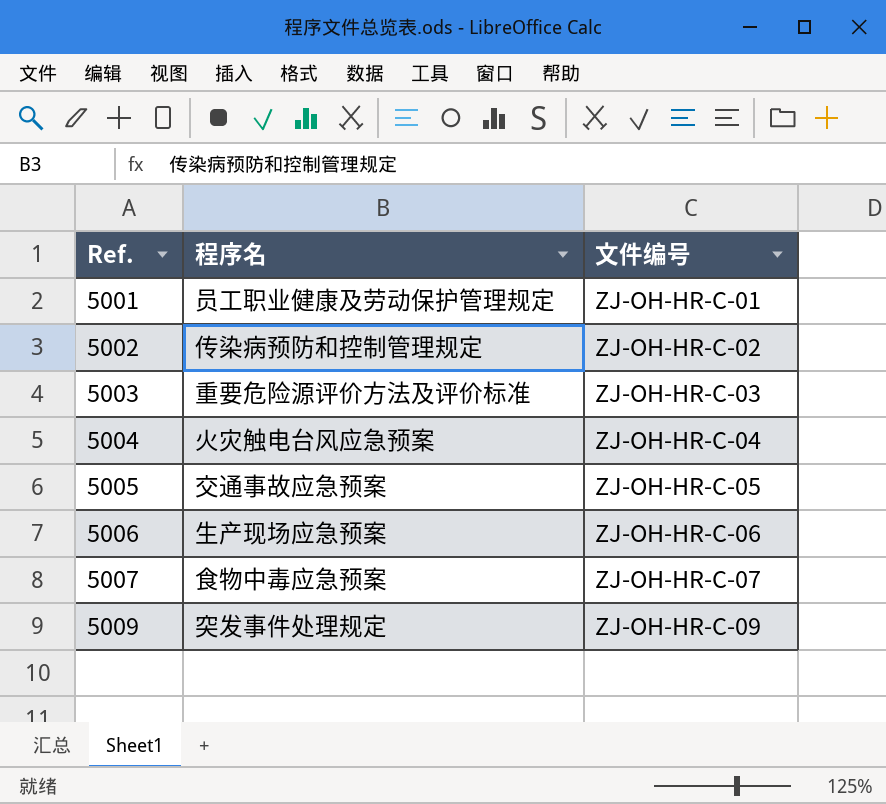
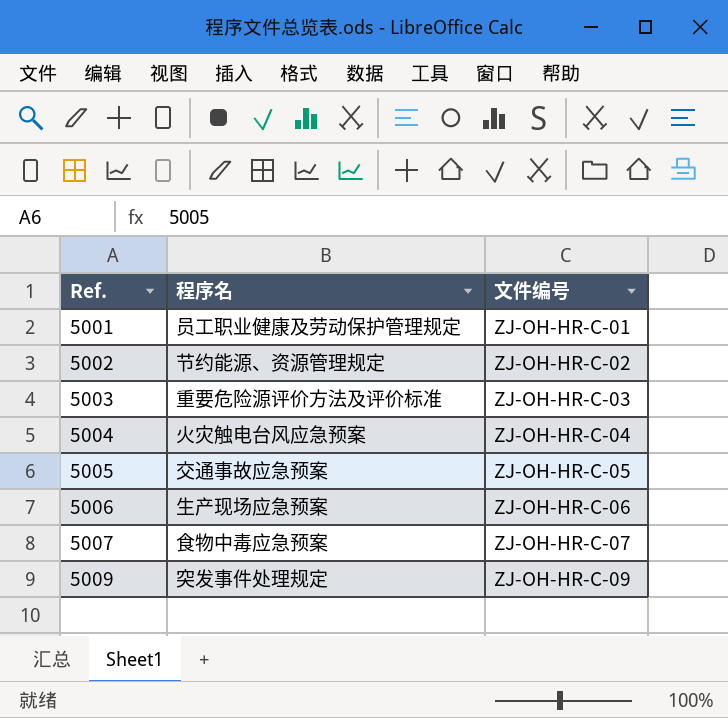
5002 | 程序名: 传染病预防和控制管理规定 -> 节约能源、资源管理规定

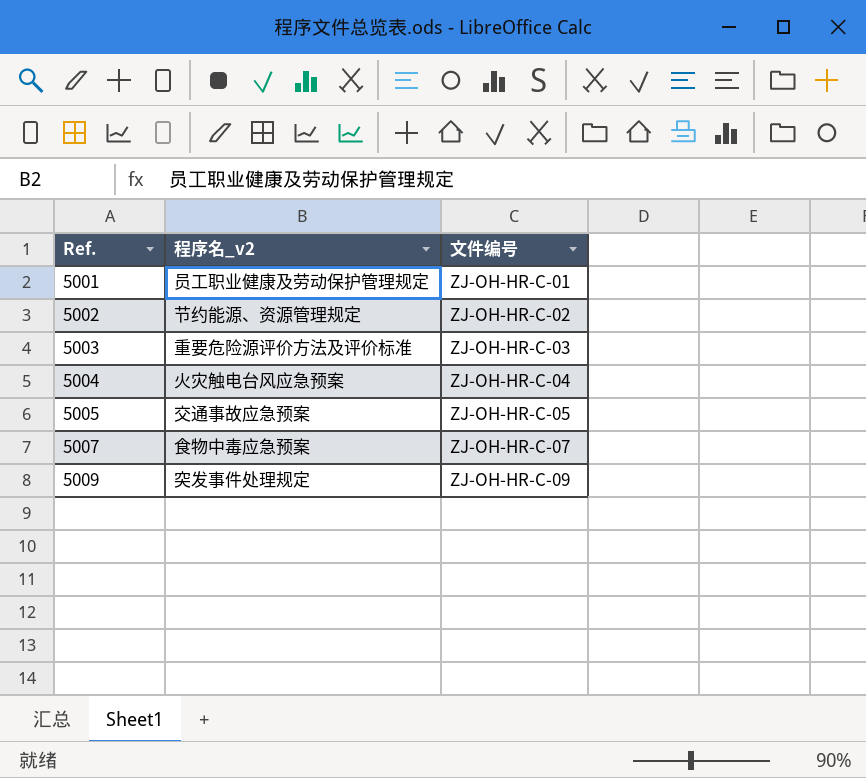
column name: 程序名 -> 程序名_v2
row 5006: 生产现场应急预案 | ZJ-OH-HR-C-06 -> none

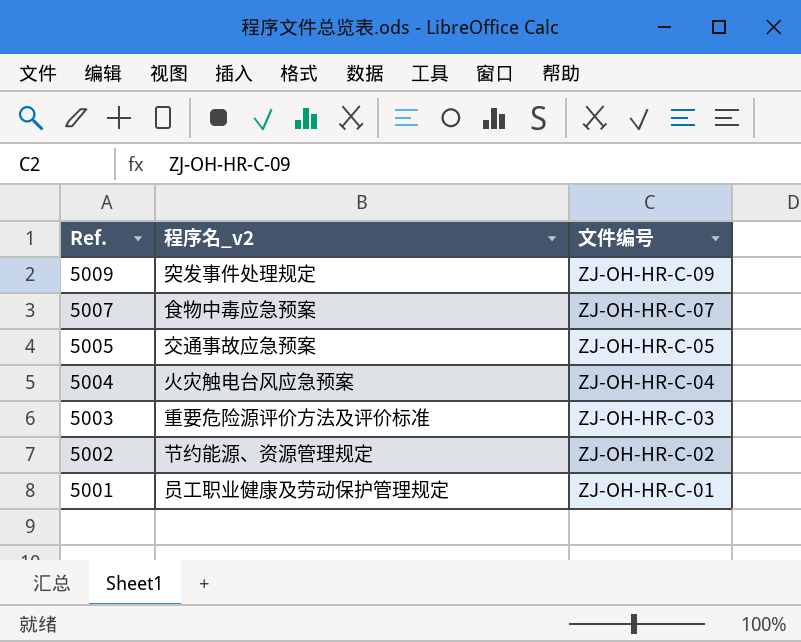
row order: Ref. ascending -> Ref. descending

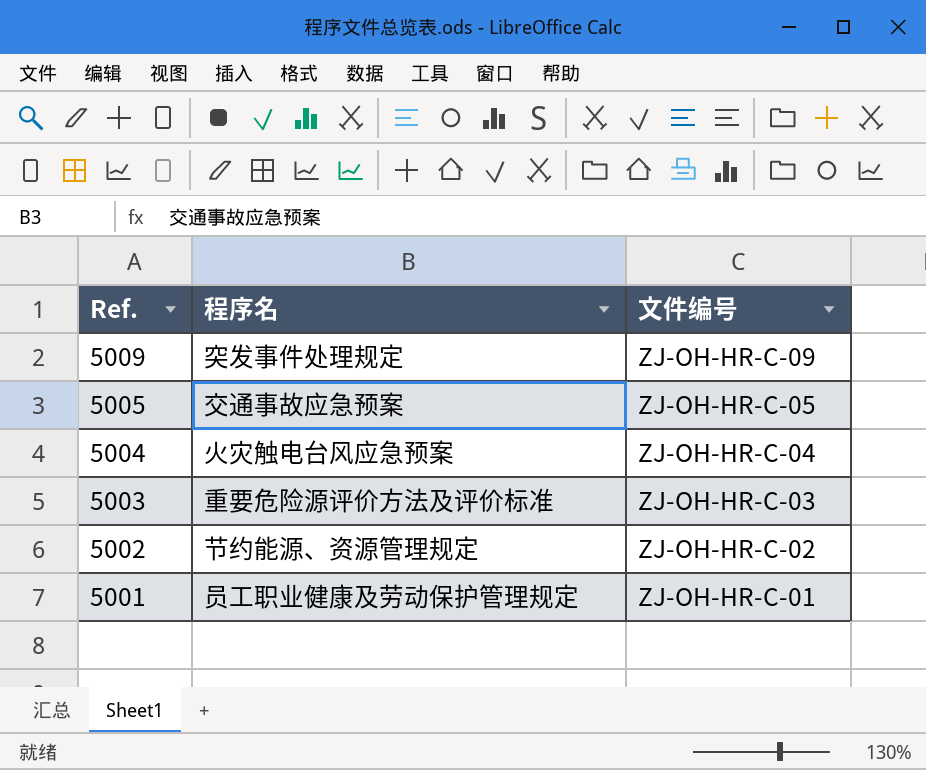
column name: 程序名_v2 -> 程序名
row 5007: 食物中毒应急预案 | ZJ-OH-HR-C-07 -> none

